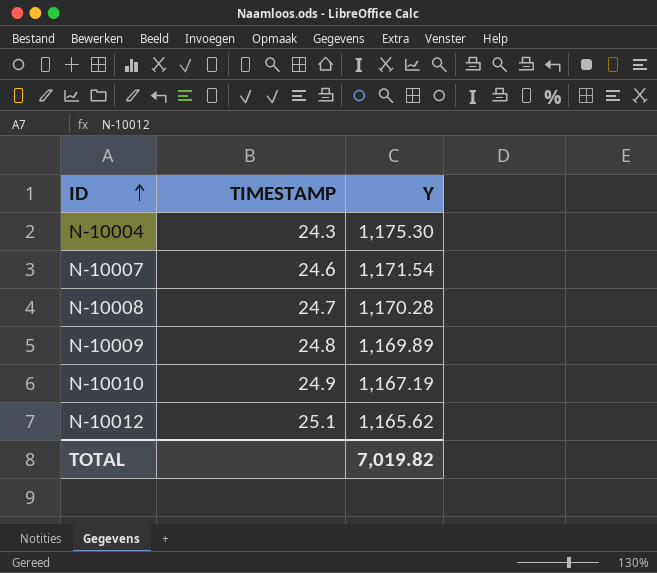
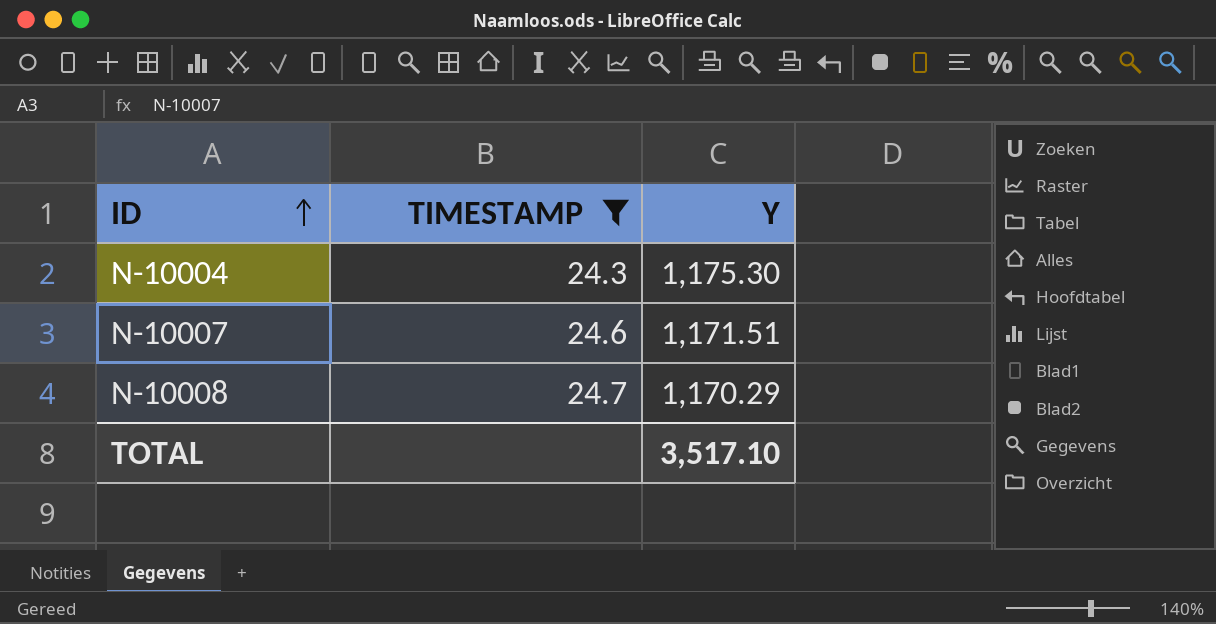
filter: none -> TIMESTAMP <= 24.7
N-10007 | Y: 1,171.54 -> 1,171.51
N-10008 | Y: 1,170.28 -> 1,170.29
TOTAL | Y: 7,019.82 -> 3,517.10

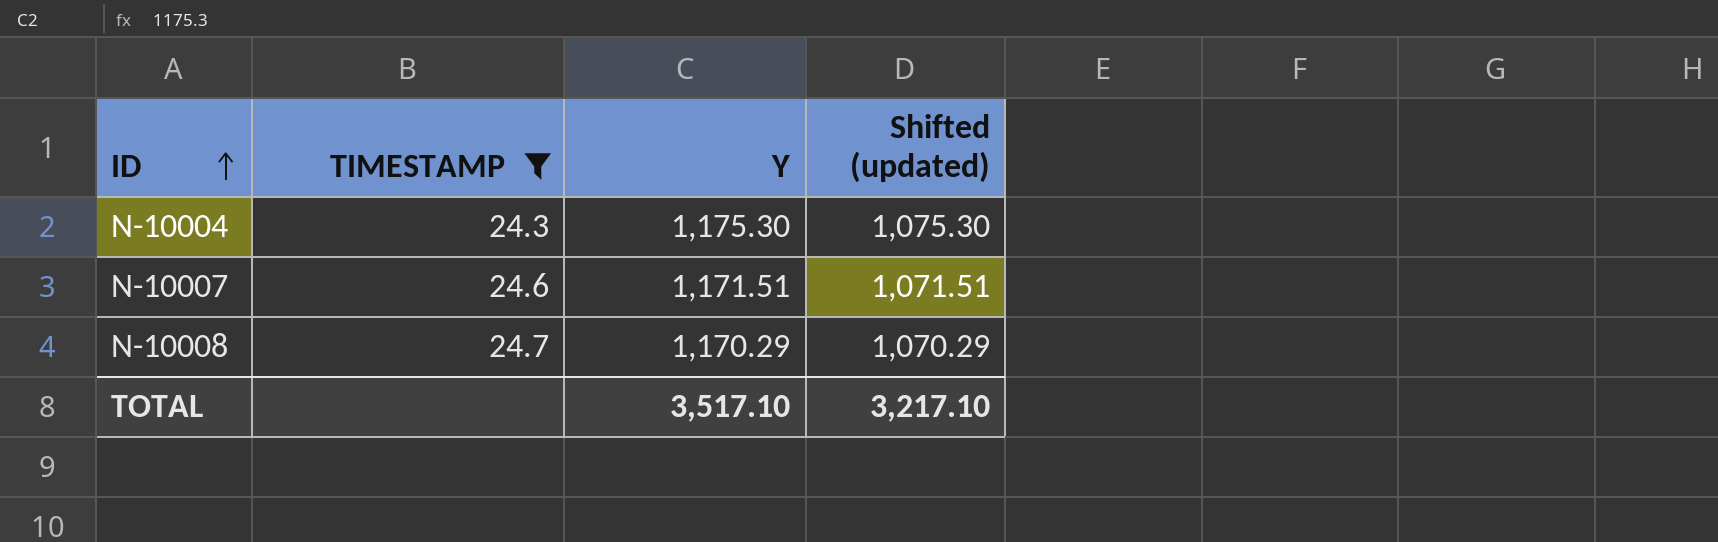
column Shifted (updated) | formula: none -> [Y] - 100

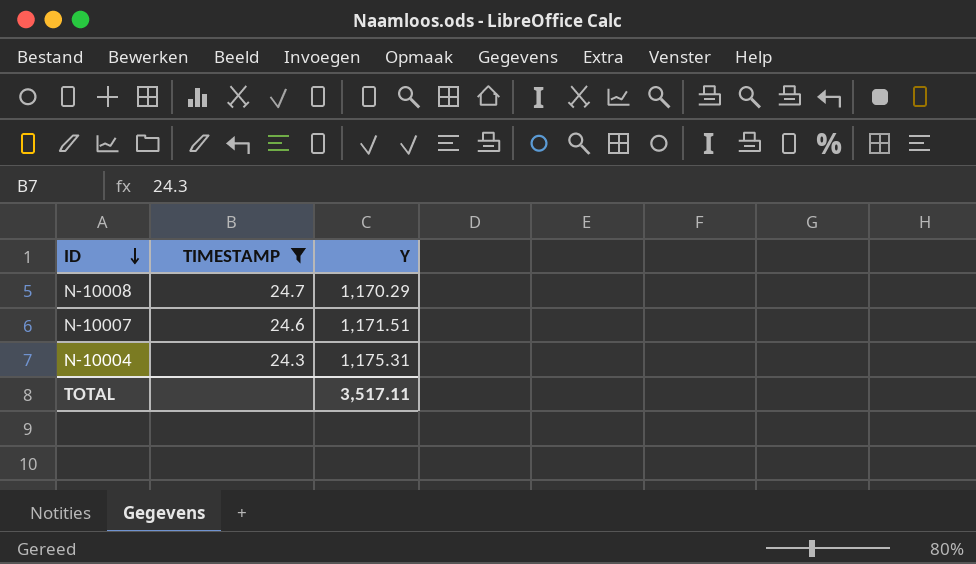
row order: ID ascending -> ID descending
column Shifted (updated) | formula: [Y] - 100 -> none
N-10004 | Y: 1,175.30 -> 1,175.31
TOTAL | Y: 3,517.10 -> 3,517.11

